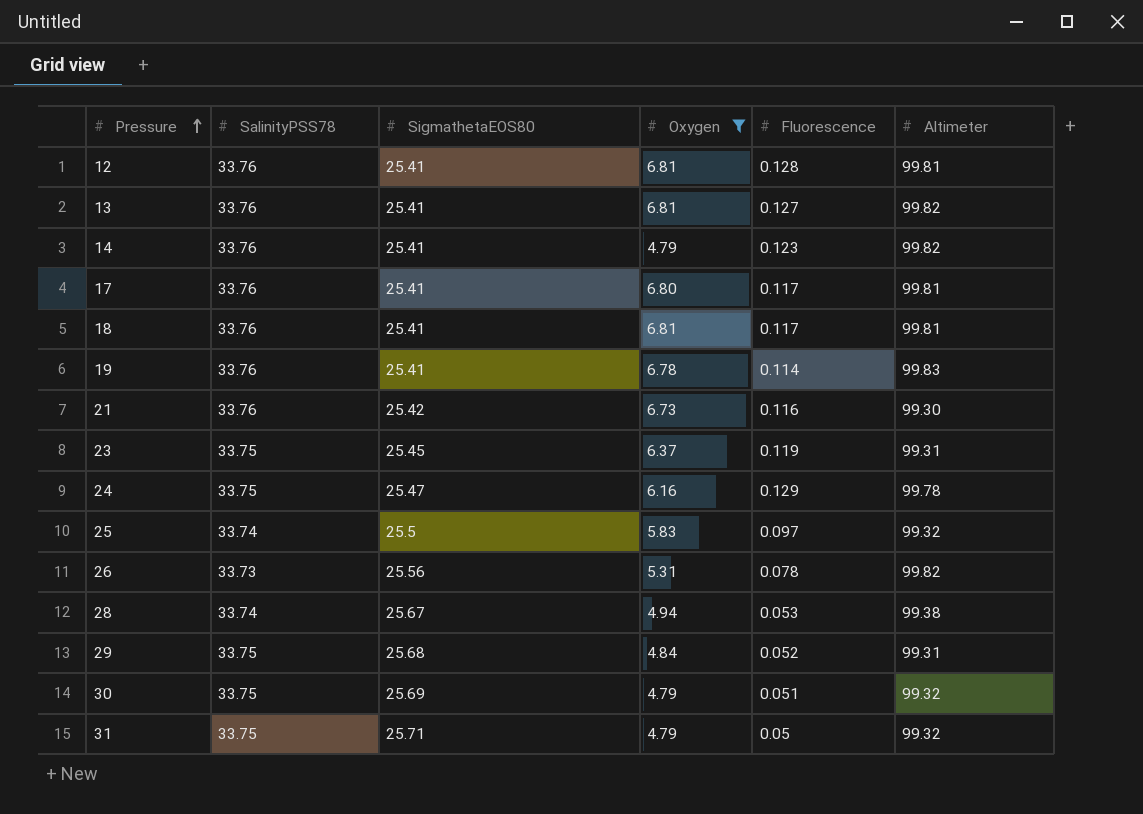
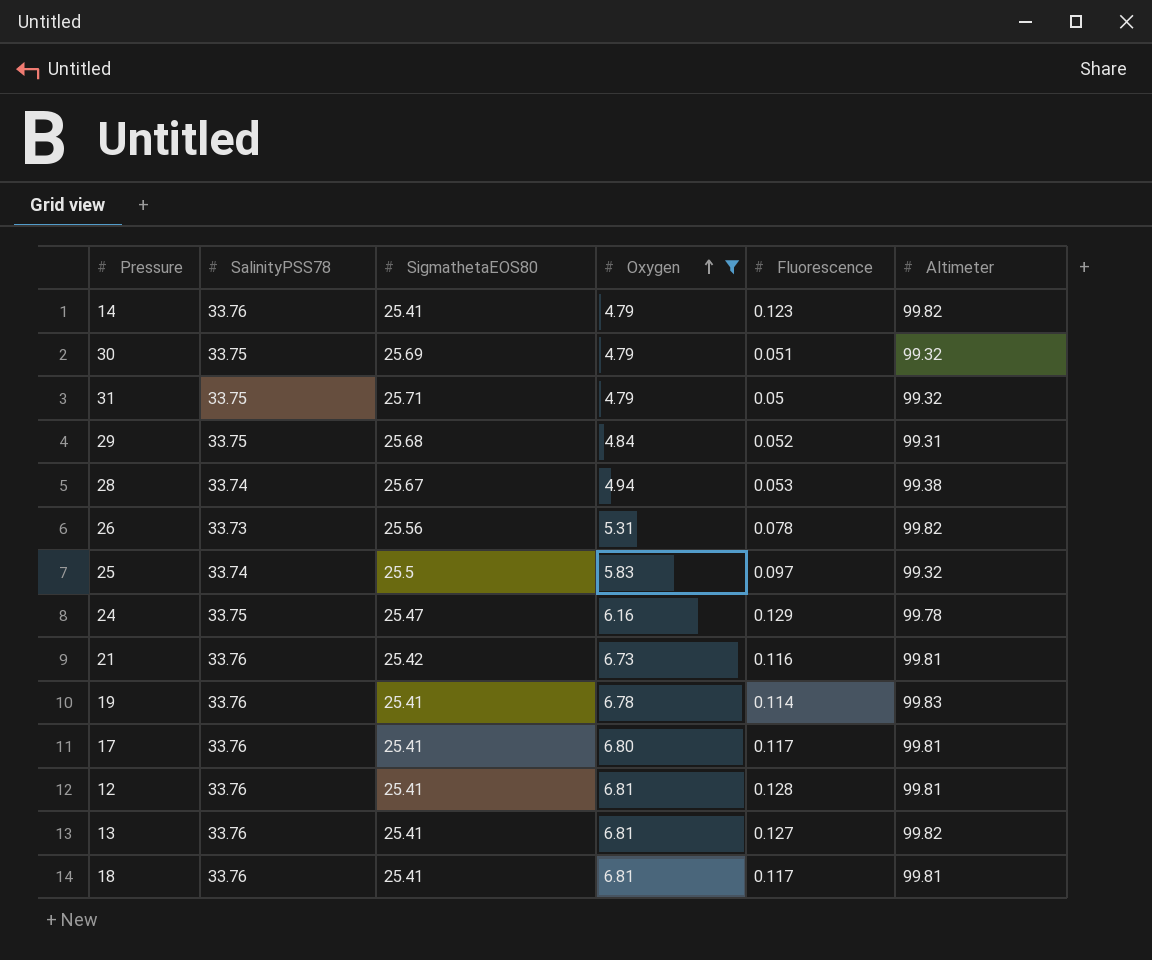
row order: Pressure ascending -> Oxygen ascending
row 23: 33.75 | 25.45 | 6.37 | 0.119 | 99.31 -> none
21 | Altimeter: 99.30 -> 99.81

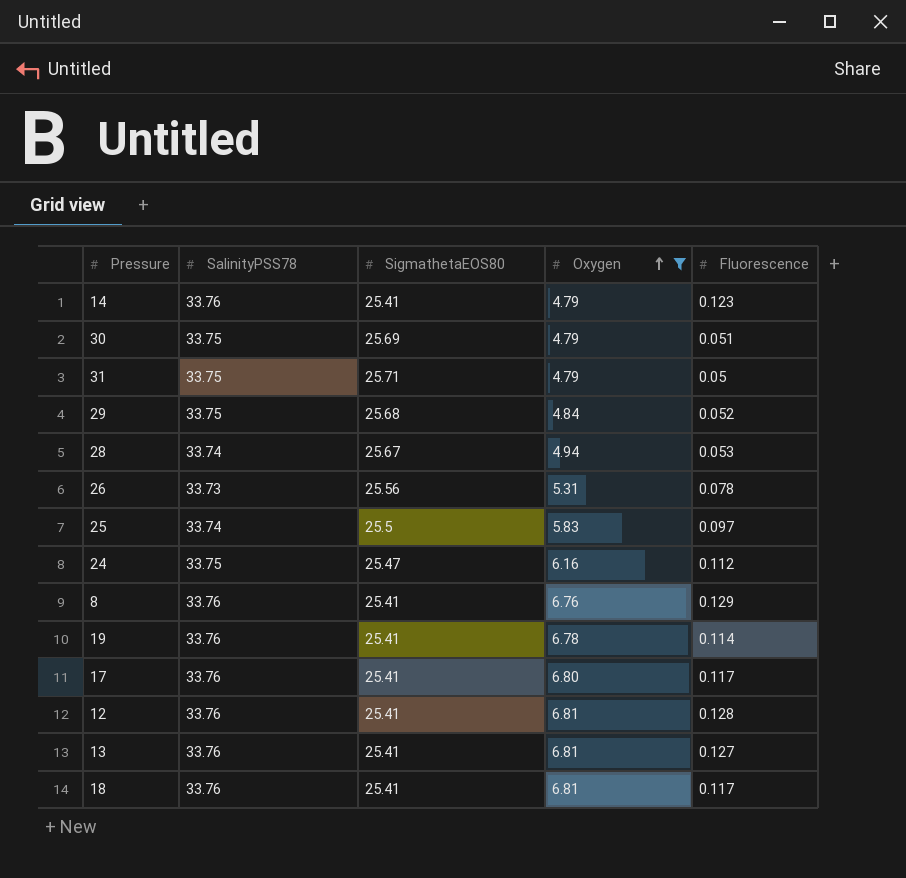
column Altimeter | position: 6 -> none
row 21: 33.76 | 25.42 | 6.73 | 0.116 | 99.81 -> none
24 | Fluorescence: 0.129 -> 0.112
row 8: none -> 33.76 | 25.41 | 6.76 | 0.129

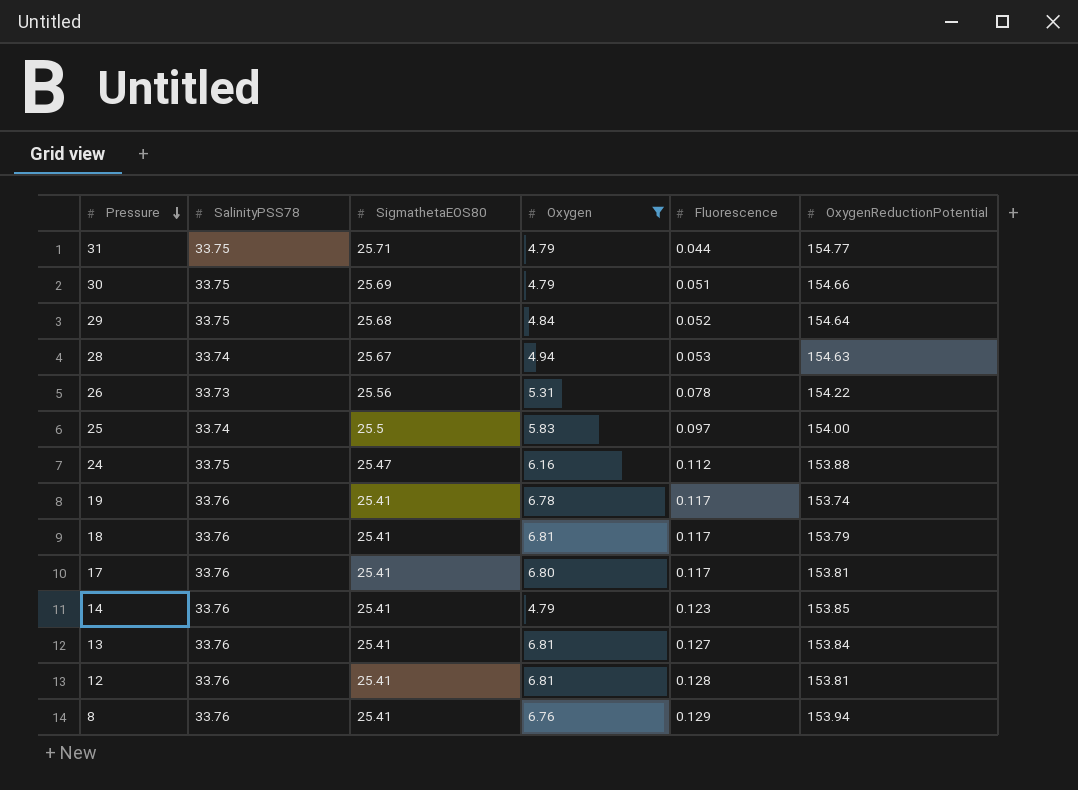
row order: Oxygen ascending -> Pressure descending
column OxygenReductionPotential | position: none -> 6
31 | Fluorescence: 0.05 -> 0.044
19 | Fluorescence: 0.114 -> 0.117

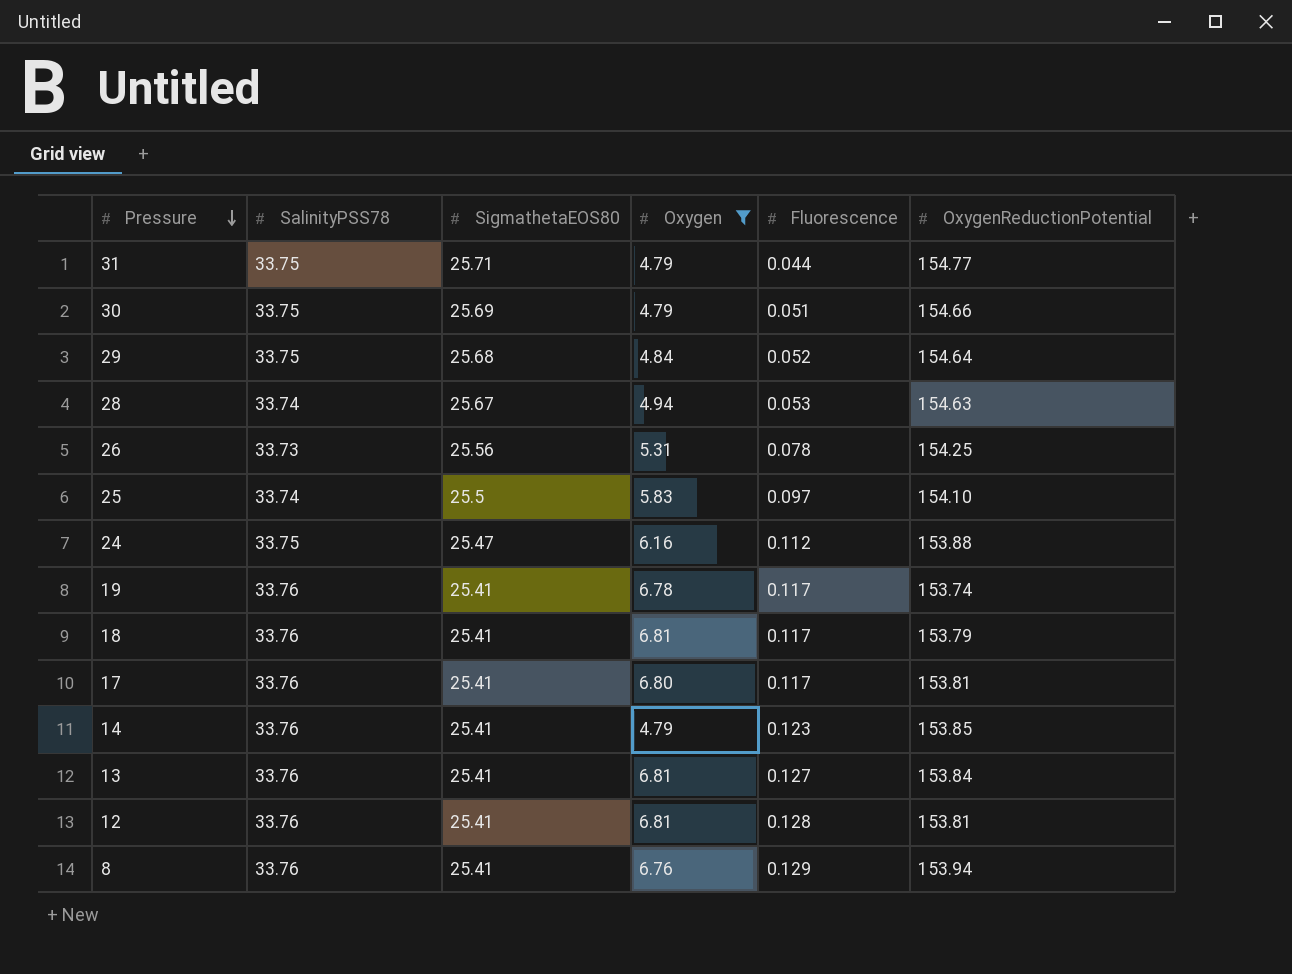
26 | OxygenReductionPotential: 154.22 -> 154.25
25 | OxygenReductionPotential: 154.00 -> 154.10

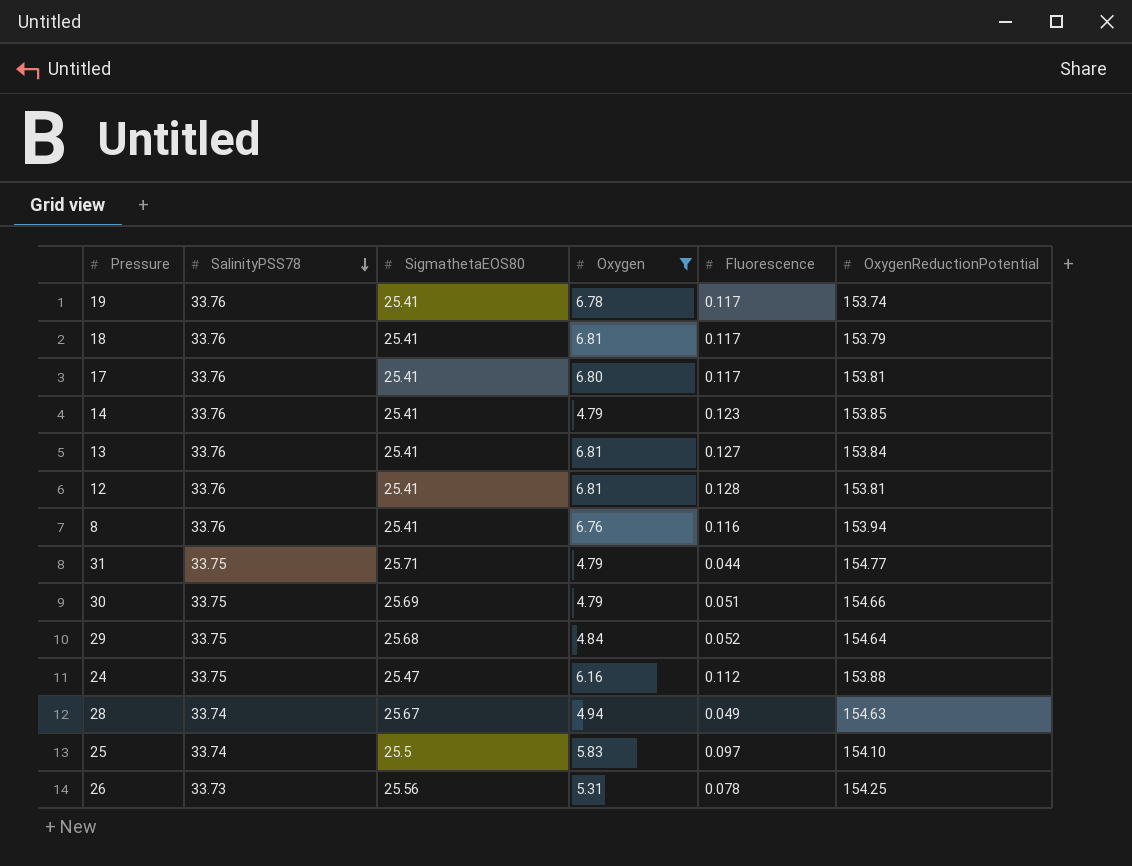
row order: Pressure descending -> SalinityPSS78 descending
8 | Fluorescence: 0.129 -> 0.116
28 | Fluorescence: 0.053 -> 0.049

